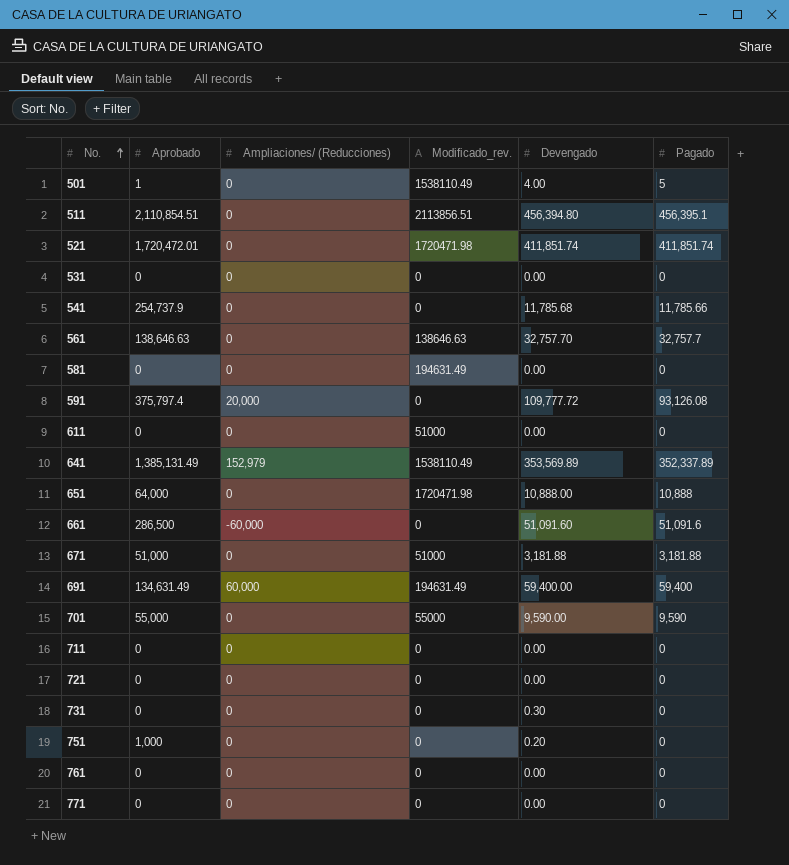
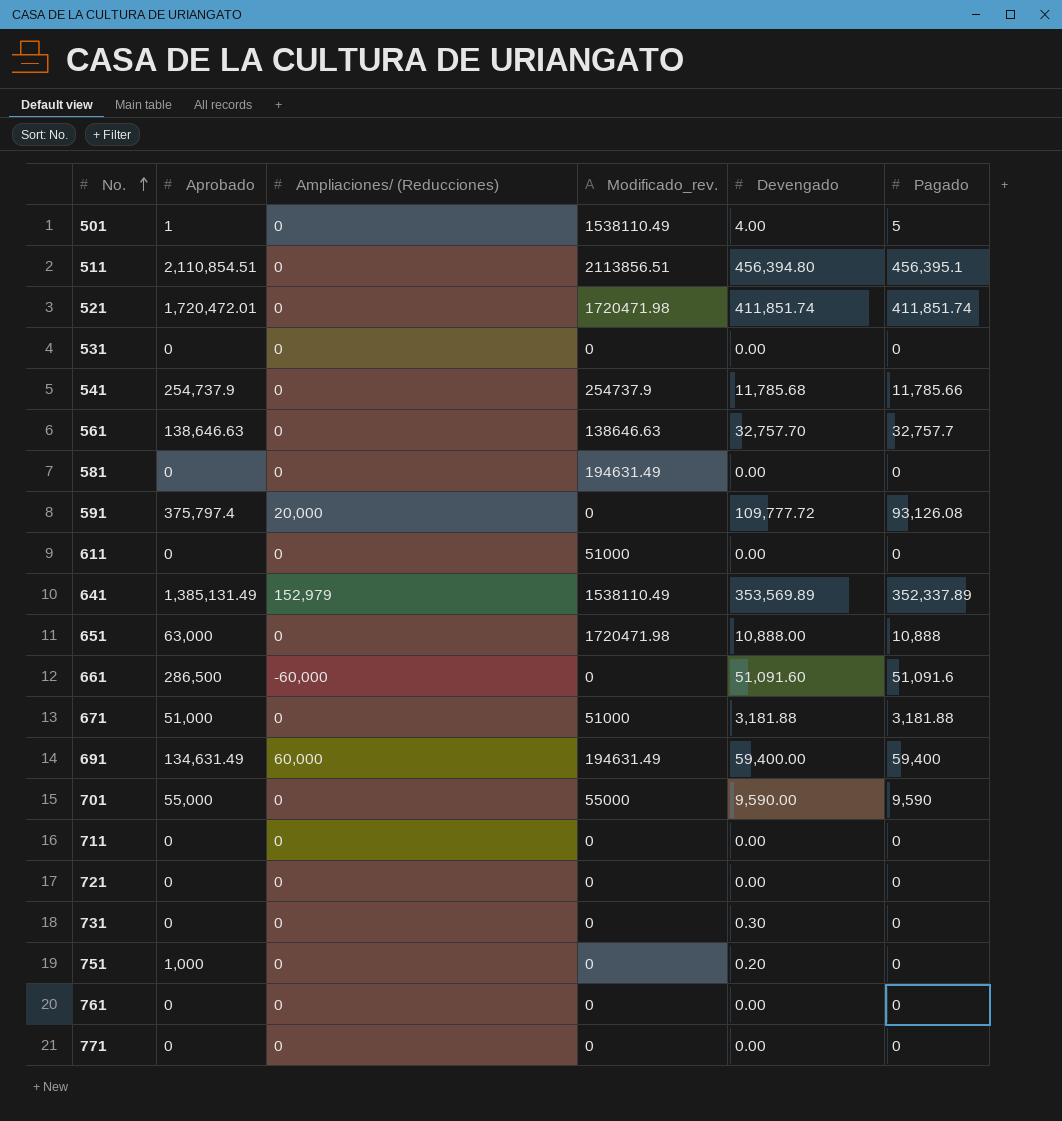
541 | Modificado_rev.: 0 -> 254737.9
651 | Aprobado: 64,000 -> 63,000

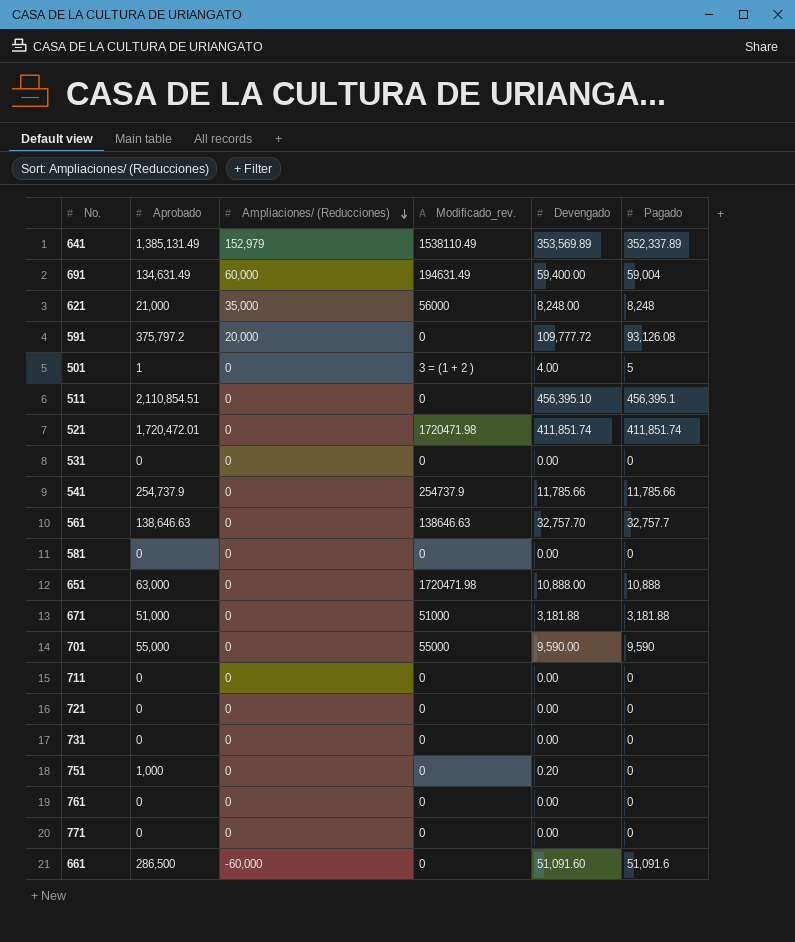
row order: No. ascending -> Ampliaciones/ (Reducciones) descending
row 611: 0 | 0 | 51000 | 0.00 | 0 -> none
691 | Pagado: 59,400 -> 59,004
row 621: none -> 21,000 | 35,000 | 56000 | 8,248.00 | 8,248
591 | Aprobado: 375,797.4 -> 375,797.2
501 | Modificado_rev.: 1538110.49 -> 3 = (1 + 2 )
511 | Modificado_rev.: 2113856.51 -> 0
511 | Devengado: 456,394.80 -> 456,395.10
541 | Devengado: 11,785.68 -> 11,785.66
581 | Modificado_rev.: 194631.49 -> 0
731 | Devengado: 0.30 -> 0.00

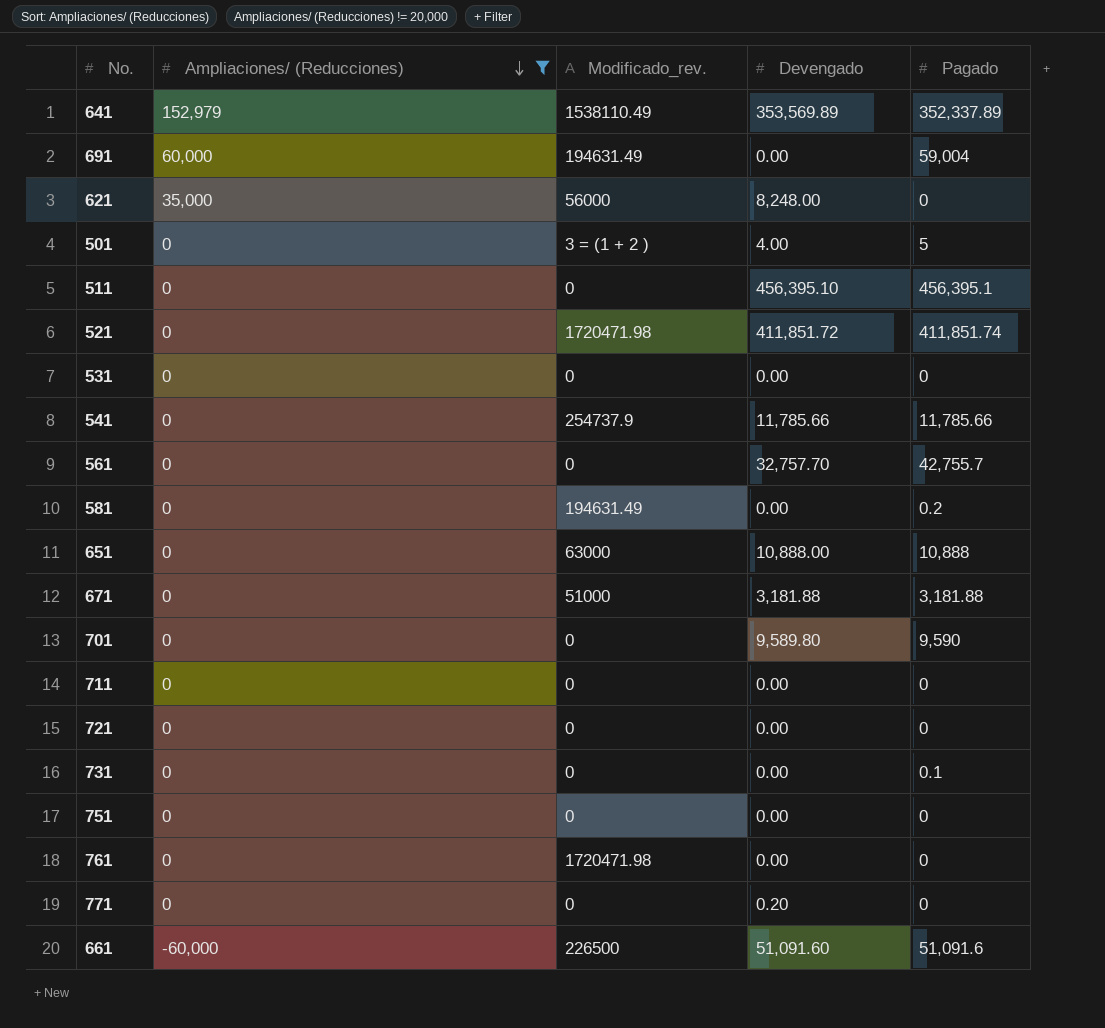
filter: none -> Ampliaciones/ (Reducciones) != 20,000
column Aprobado | position: 2 -> none
691 | Devengado: 59,400.00 -> 0.00
621 | Pagado: 8,248 -> 0
521 | Devengado: 411,851.74 -> 411,851.72
561 | Modificado_rev.: 138646.63 -> 0
561 | Pagado: 32,757.7 -> 42,755.7
581 | Modificado_rev.: 0 -> 194631.49
581 | Pagado: 0 -> 0.2
651 | Modificado_rev.: 1720471.98 -> 63000
701 | Modificado_rev.: 55000 -> 0
701 | Devengado: 9,590.00 -> 9,589.80
731 | Pagado: 0 -> 0.1
751 | Devengado: 0.20 -> 0.00
761 | Modificado_rev.: 0 -> 1720471.98
771 | Devengado: 0.00 -> 0.20
661 | Modificado_rev.: 0 -> 226500

